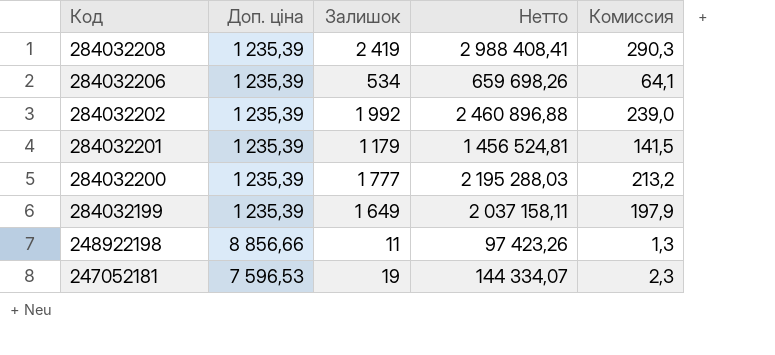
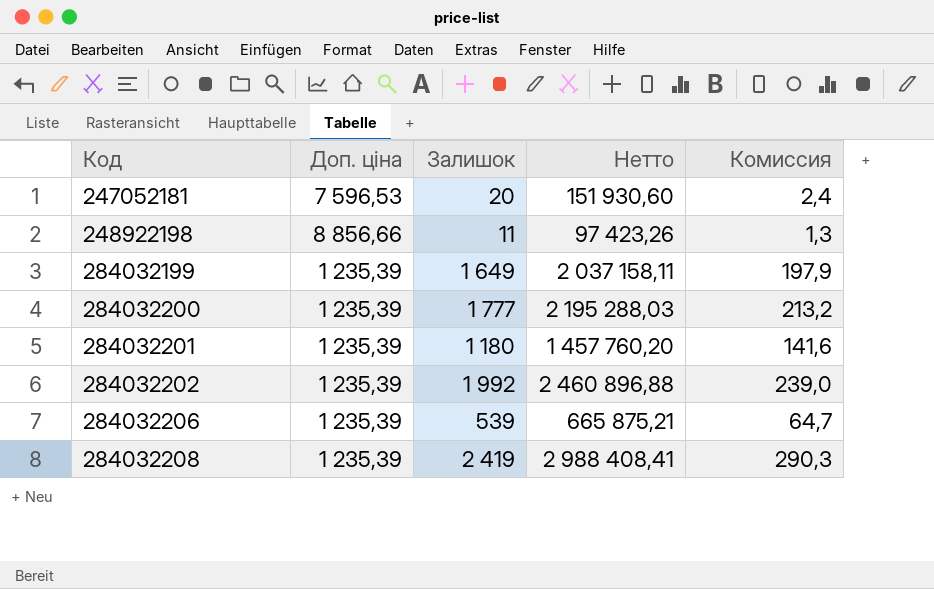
row order: Код descending -> Код ascending
247052181 | Залишок: 19 -> 20
247052181 | Нетто: 144 334,07 -> 151 930,60
247052181 | Комиссия: 2,3 -> 2,4
284032201 | Залишок: 1 179 -> 1 180
284032201 | Нетто: 1 456 524,81 -> 1 457 760,20
284032201 | Комиссия: 141,5 -> 141,6
284032206 | Залишок: 534 -> 539
284032206 | Нетто: 659 698,26 -> 665 875,21
284032206 | Комиссия: 64,1 -> 64,7

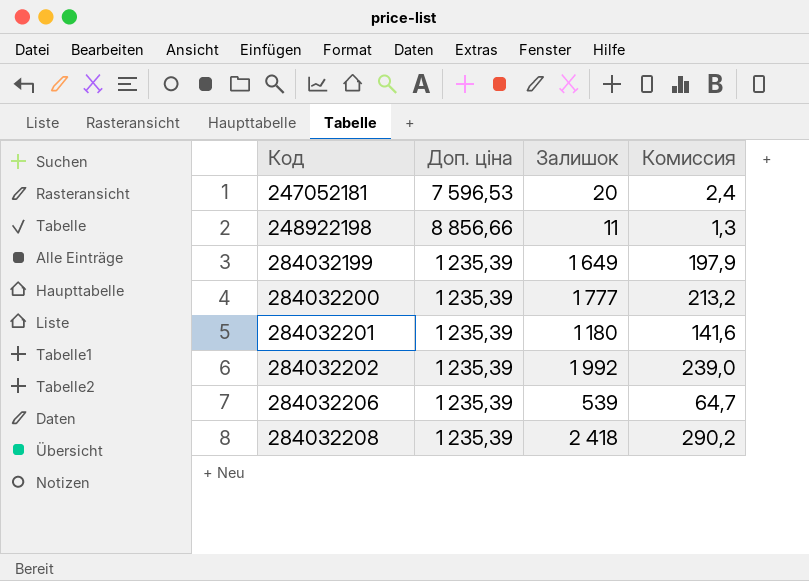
column Нетто | formula: [Доп. ціна] * [Залишок] -> none
284032208 | Залишок: 2 419 -> 2 418
284032208 | Комиссия: 290,3 -> 290,2

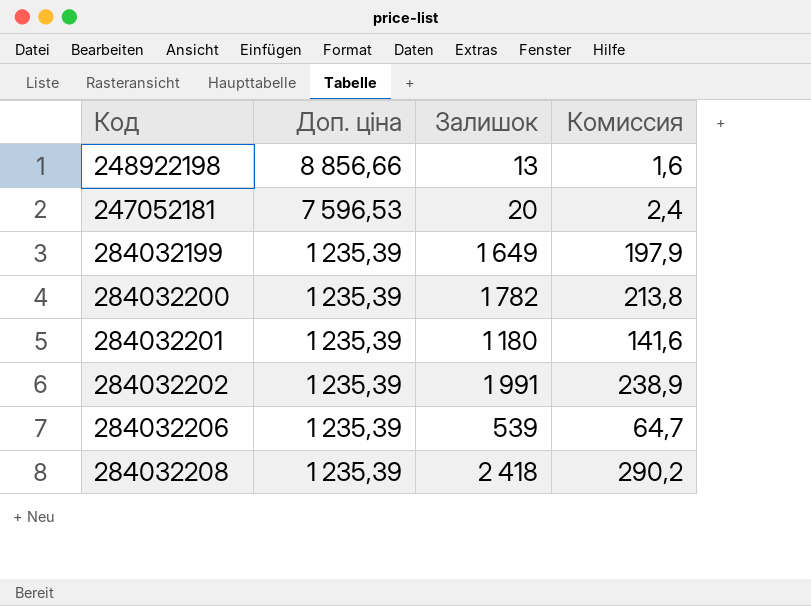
row order: Код ascending -> Доп. ціна descending
248922198 | Залишок: 11 -> 13
248922198 | Комиссия: 1,3 -> 1,6
284032200 | Залишок: 1 777 -> 1 782
284032200 | Комиссия: 213,2 -> 213,8
284032202 | Залишок: 1 992 -> 1 991
284032202 | Комиссия: 239,0 -> 238,9

